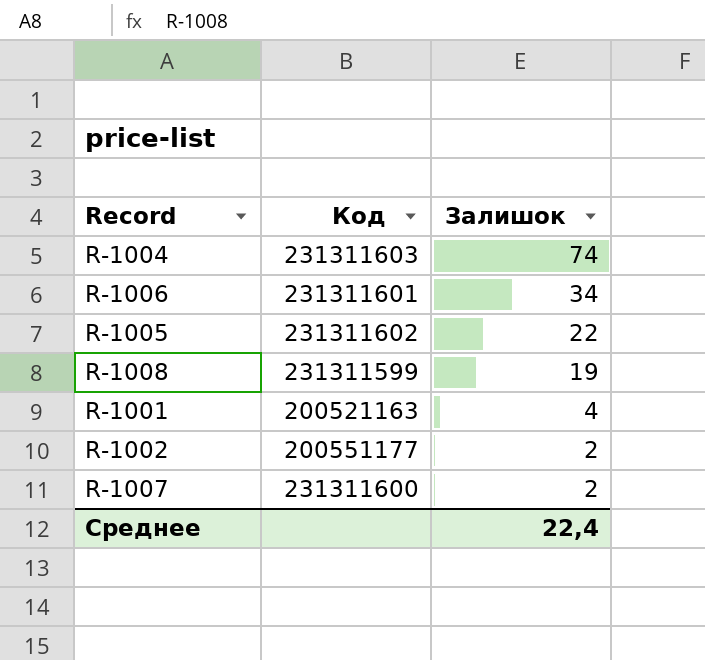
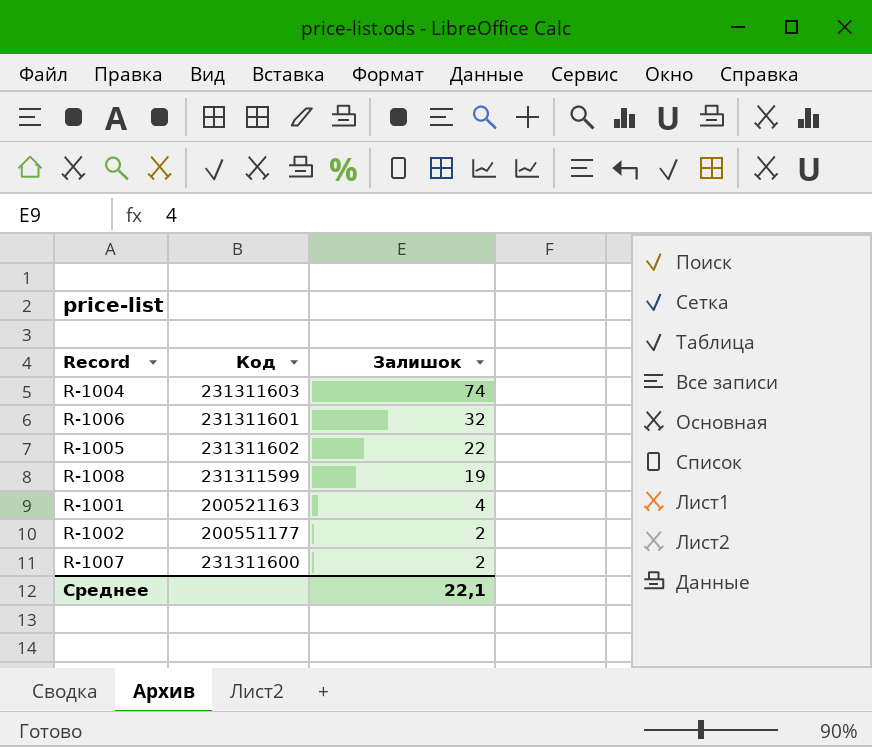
R-1006 | Залишок: 34 -> 32
Среднее | Залишок: 22,4 -> 22,1

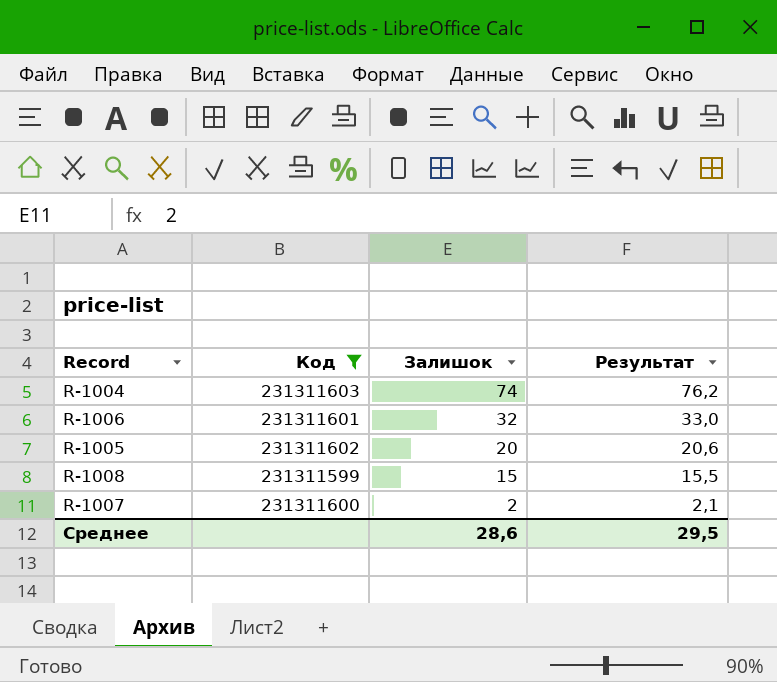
filter: none -> Код >= 231311599
column Результат | formula: none -> [Залишок] * 1,03
R-1005 | Залишок: 22 -> 20
R-1008 | Залишок: 19 -> 15
Среднее | Залишок: 22,1 -> 28,6

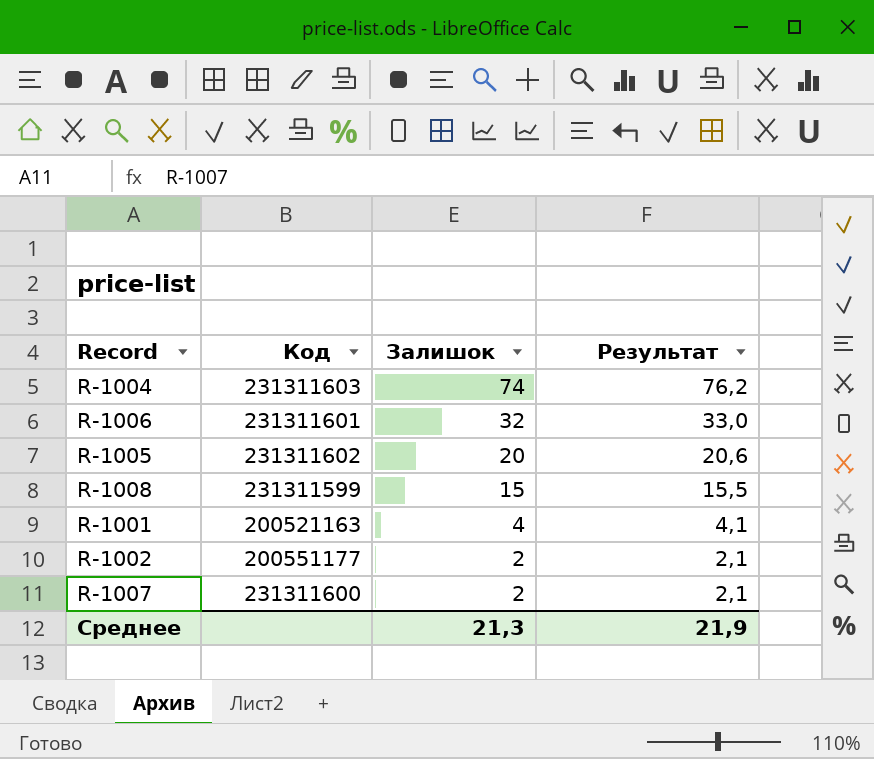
filter: Код >= 231311599 -> none
Среднее | Залишок: 28,6 -> 21,3
Среднее | Результат: 29,5 -> 21,9

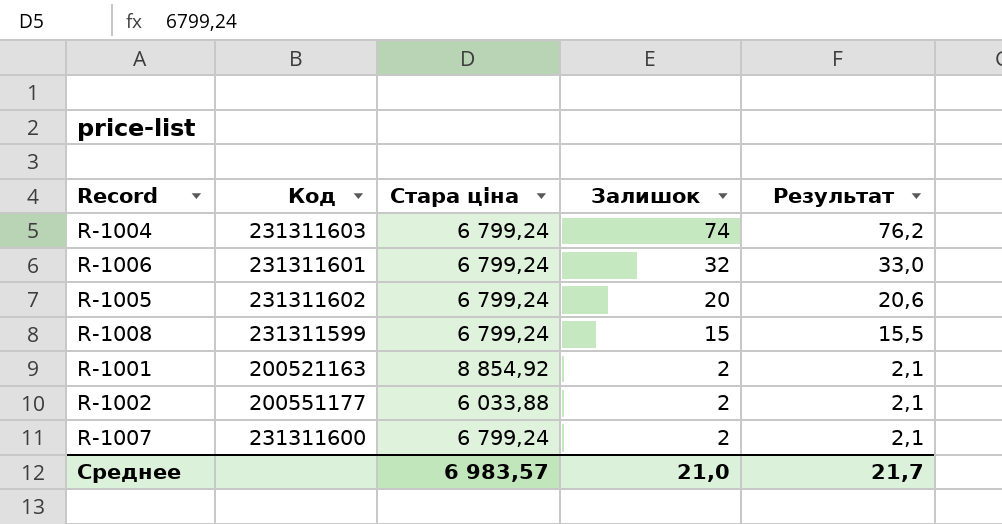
column Стара ціна | position: none -> 3
R-1001 | Залишок: 4 -> 2
R-1001 | Результат: 4,1 -> 2,1
Среднее | Залишок: 21,3 -> 21,0
Среднее | Результат: 21,9 -> 21,7

